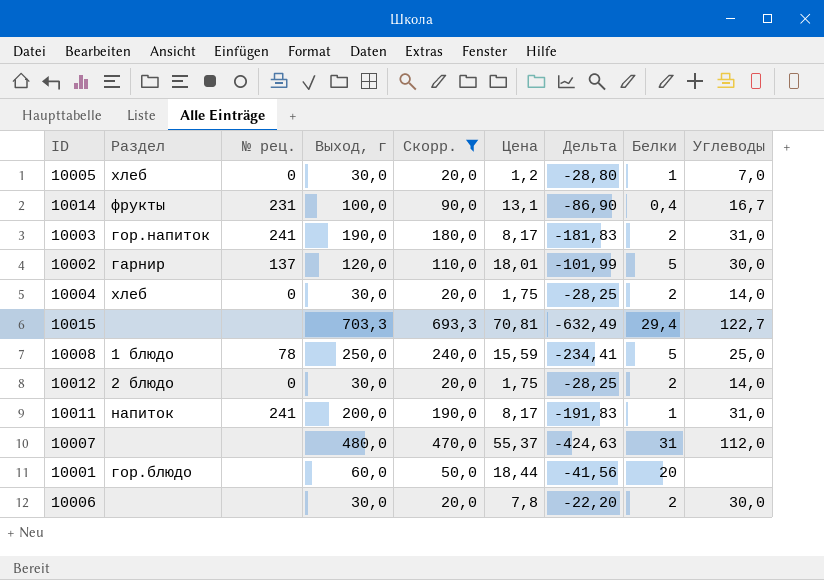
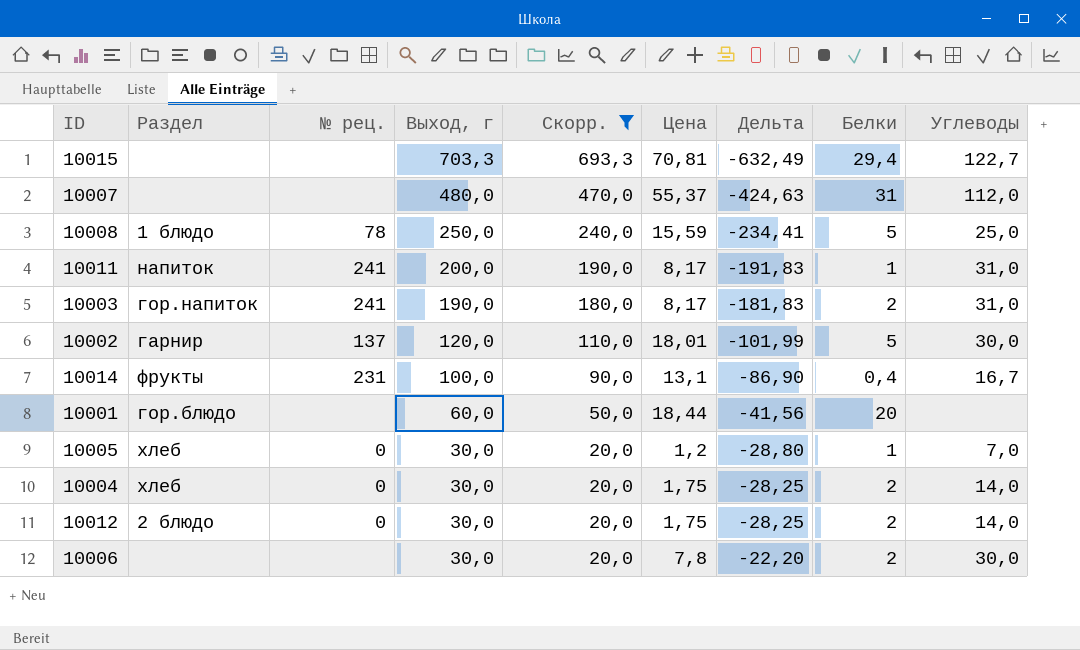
row order: none -> Выход, г descending

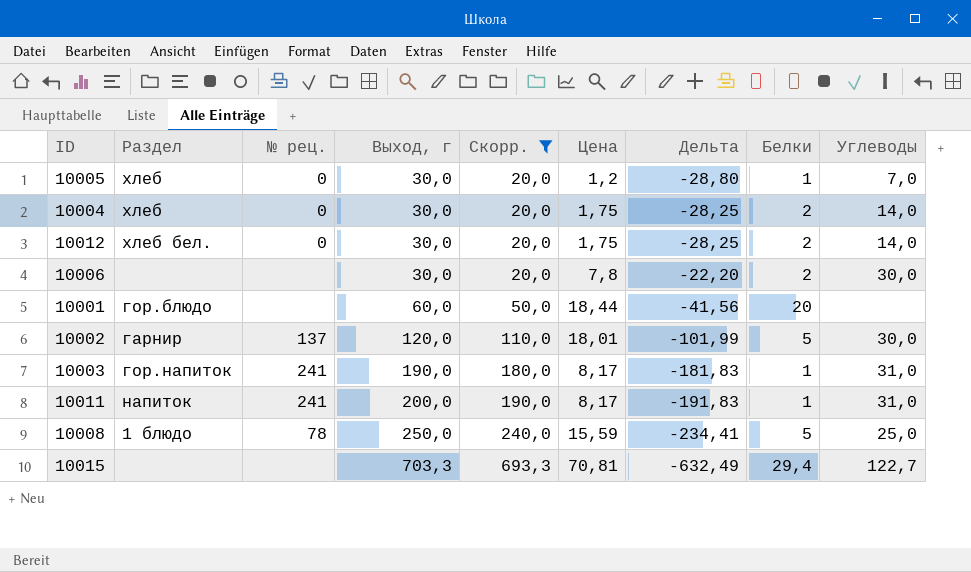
row order: Выход, г descending -> Выход, г ascending
row 10007: none | none | 480,0 | 470,0 | 55,37 | -424,63 | 31 | 112,0 -> none
row 10014: фрукты | 231 | 100,0 | 90,0 | 13,1 | -86,90 | 0,4 | 16,7 -> none
10012 | Раздел: 2 блюдо -> хлеб бел.
10003 | Белки: 2 -> 1

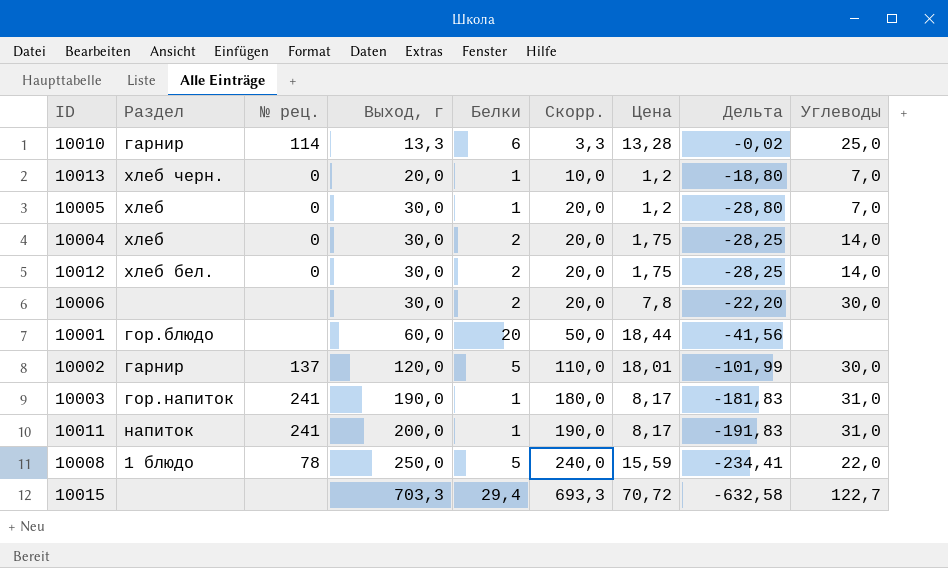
filter: Скорр. >= 20,0 -> none
column Белки | position: 8 -> 5
10008 | Углеводы: 25,0 -> 22,0
10015 | Цена: 70,81 -> 70,72
10015 | Дельта: -632,49 -> -632,58

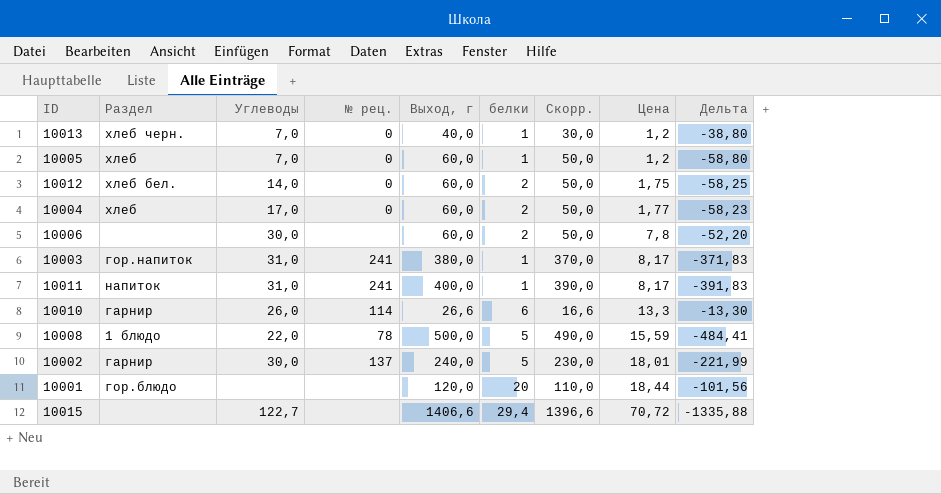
row order: Выход, г ascending -> Цена ascending
column Углеводы | position: 9 -> 3
column name: Белки -> белки
10013 | Выход, г: 20,0 -> 40,0
10013 | Скорр.: 10,0 -> 30,0
10013 | Дельта: -18,80 -> -38,80
10005 | Выход, г: 30,0 -> 60,0
10005 | Скорр.: 20,0 -> 50,0
10005 | Дельта: -28,80 -> -58,80
10012 | Выход, г: 30,0 -> 60,0
10012 | Скорр.: 20,0 -> 50,0
10012 | Дельта: -28,25 -> -58,25
10004 | Углеводы: 14,0 -> 17,0
10004 | Выход, г: 30,0 -> 60,0
10004 | Скорр.: 20,0 -> 50,0
10004 | Цена: 1,75 -> 1,77
10004 | Дельта: -28,25 -> -58,23
10006 | Выход, г: 30,0 -> 60,0
10006 | Скорр.: 20,0 -> 50,0
10006 | Дельта: -22,20 -> -52,20
10003 | Выход, г: 190,0 -> 380,0
10003 | Скорр.: 180,0 -> 370,0
10003 | Дельта: -181,83 -> -371,83
10011 | Выход, г: 200,0 -> 400,0
10011 | Скорр.: 190,0 -> 390,0
10011 | Дельта: -191,83 -> -391,83
10010 | Углеводы: 25,0 -> 26,0
10010 | Выход, г: 13,3 -> 26,6
10010 | Скорр.: 3,3 -> 16,6
10010 | Цена: 13,28 -> 13,3
10010 | Дельта: -0,02 -> -13,30
10008 | Выход, г: 250,0 -> 500,0
10008 | Скорр.: 240,0 -> 490,0
10008 | Дельта: -234,41 -> -484,41
10002 | Выход, г: 120,0 -> 240,0
10002 | Скорр.: 110,0 -> 230,0
10002 | Дельта: -101,99 -> -221,99
10001 | Выход, г: 60,0 -> 120,0
10001 | Скорр.: 50,0 -> 110,0
10001 | Дельта: -41,56 -> -101,56
10015 | Выход, г: 703,3 -> 1406,6
10015 | Скорр.: 693,3 -> 1396,6
10015 | Дельта: -632,58 -> -1335,88

